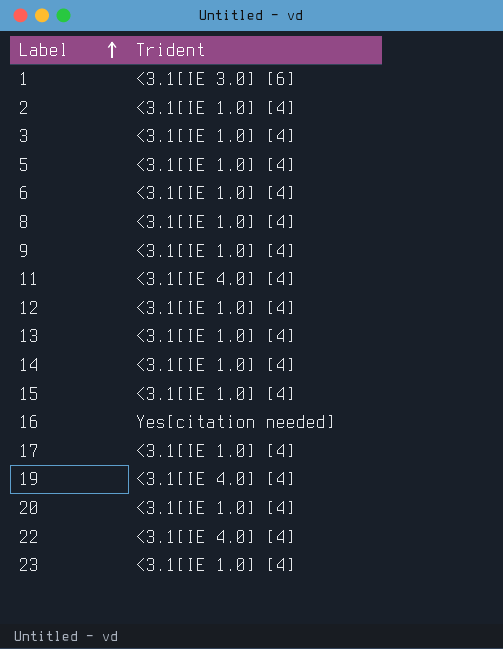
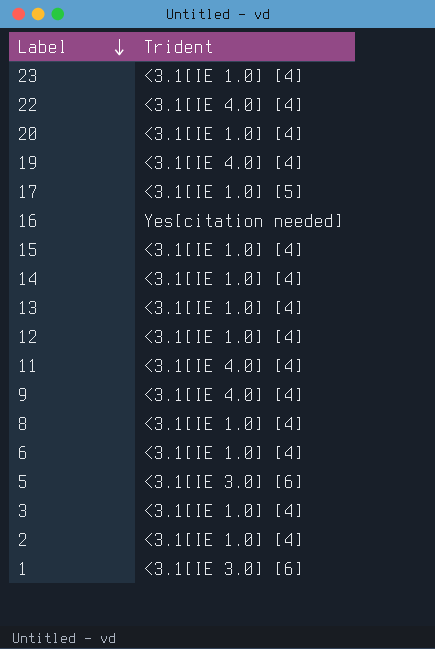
row order: Label ascending -> Label descending
17 | Trident: <3.1[IE 1.0] [4] -> <3.1[IE 1.0] [5]
9 | Trident: <3.1[IE 1.0] [4] -> <3.1[IE 4.0] [4]
5 | Trident: <3.1[IE 1.0] [4] -> <3.1[IE 3.0] [6]

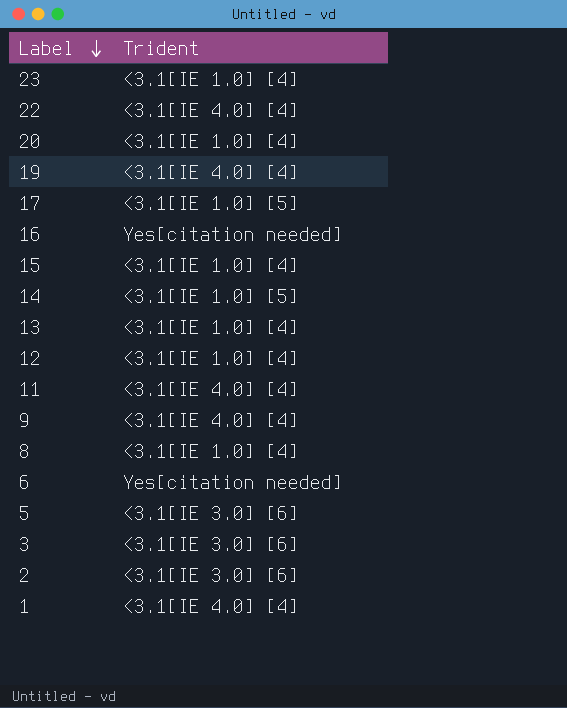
14 | Trident: <3.1[IE 1.0] [4] -> <3.1[IE 1.0] [5]
6 | Trident: <3.1[IE 1.0] [4] -> Yes[citation needed]
3 | Trident: <3.1[IE 1.0] [4] -> <3.1[IE 3.0] [6]
2 | Trident: <3.1[IE 1.0] [4] -> <3.1[IE 3.0] [6]
1 | Trident: <3.1[IE 3.0] [6] -> <3.1[IE 4.0] [4]

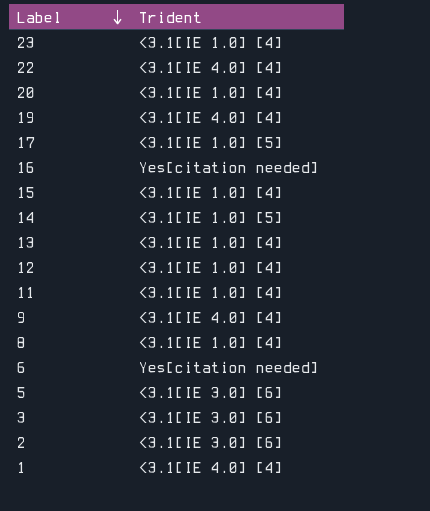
11 | Trident: <3.1[IE 4.0] [4] -> <3.1[IE 1.0] [4]

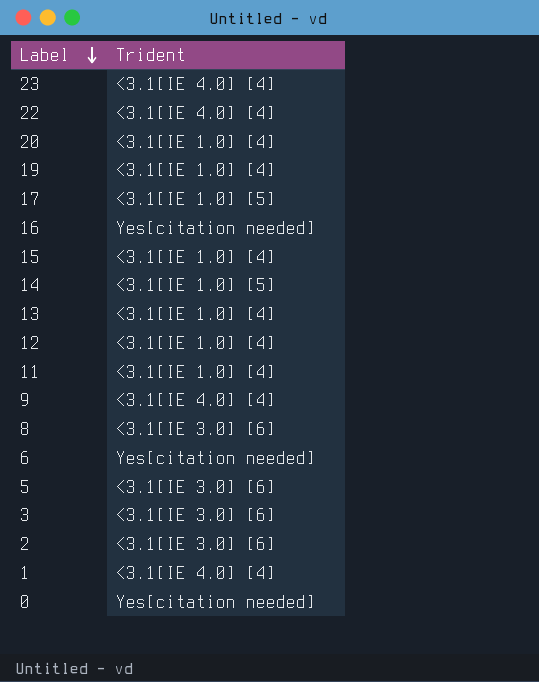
23 | Trident: <3.1[IE 1.0] [4] -> <3.1[IE 4.0] [4]
19 | Trident: <3.1[IE 4.0] [4] -> <3.1[IE 1.0] [4]
8 | Trident: <3.1[IE 1.0] [4] -> <3.1[IE 3.0] [6]
row 0: none -> Yes[citation needed]

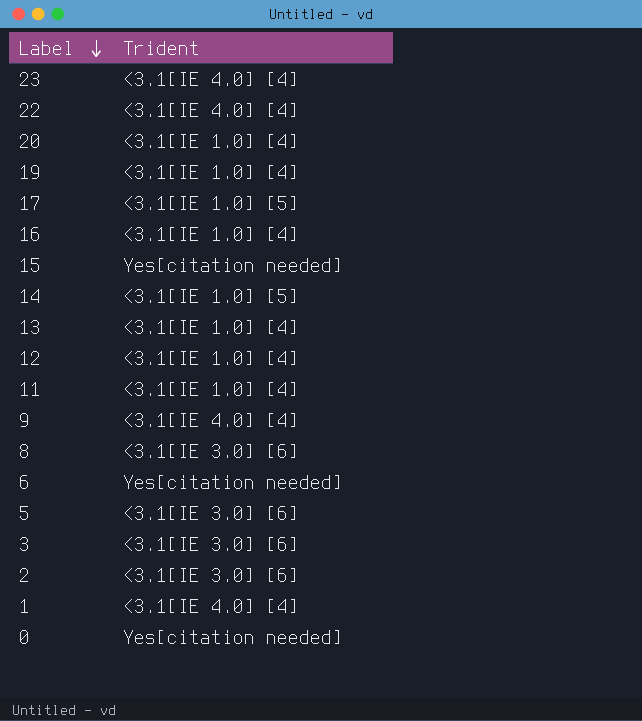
16 | Trident: Yes[citation needed] -> <3.1[IE 1.0] [4]
15 | Trident: <3.1[IE 1.0] [4] -> Yes[citation needed]

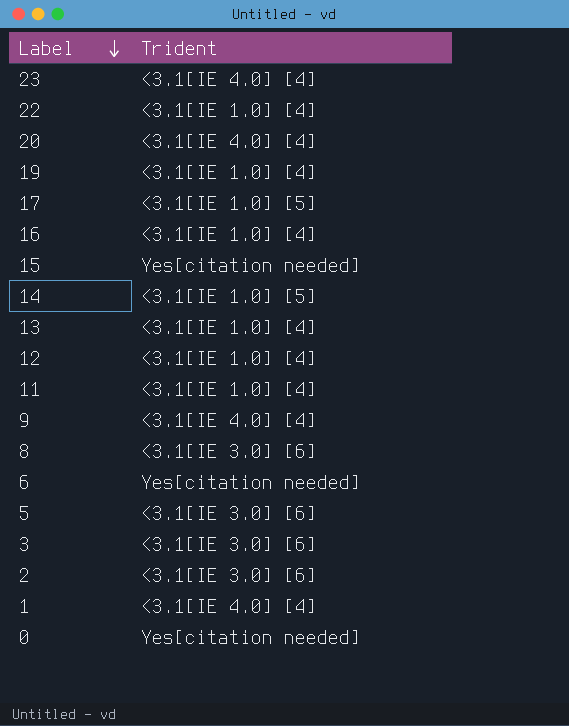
22 | Trident: <3.1[IE 4.0] [4] -> <3.1[IE 1.0] [4]
20 | Trident: <3.1[IE 1.0] [4] -> <3.1[IE 4.0] [4]

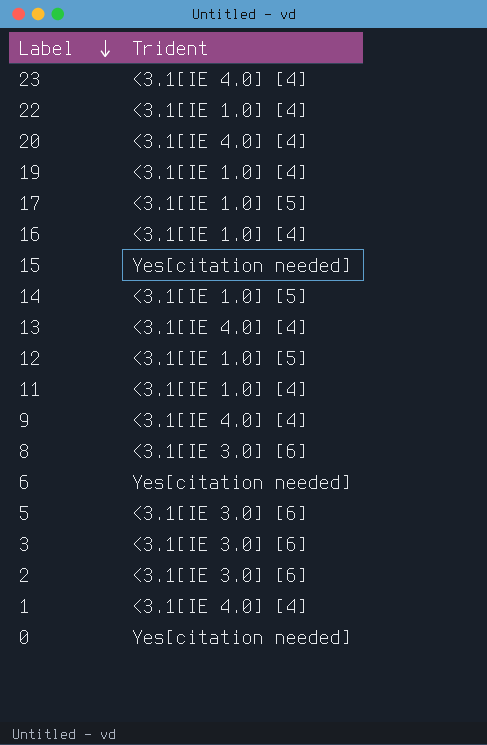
13 | Trident: <3.1[IE 1.0] [4] -> <3.1[IE 4.0] [4]
12 | Trident: <3.1[IE 1.0] [4] -> <3.1[IE 1.0] [5]

